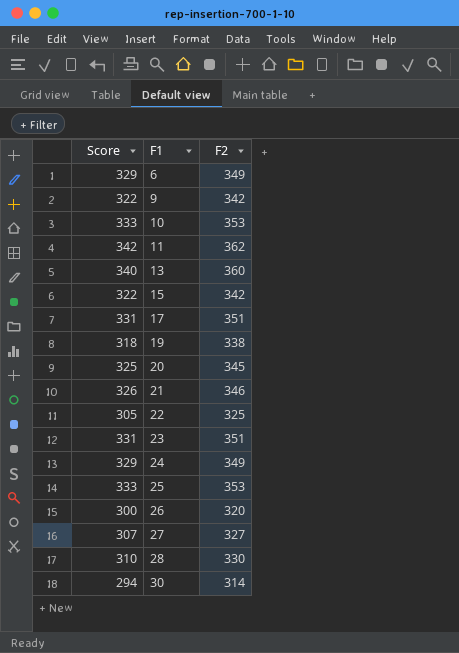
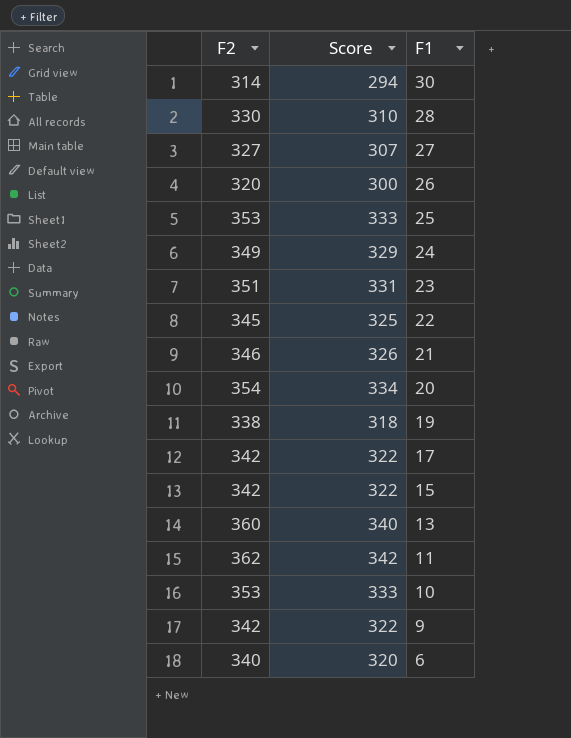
row order: F1 ascending -> F1 descending
column F2 | position: 3 -> 1
22 | F2: 325 -> 345
22 | Score: 305 -> 325
20 | F2: 345 -> 354
20 | Score: 325 -> 334
17 | F2: 351 -> 342
17 | Score: 331 -> 322
6 | F2: 349 -> 340
6 | Score: 329 -> 320

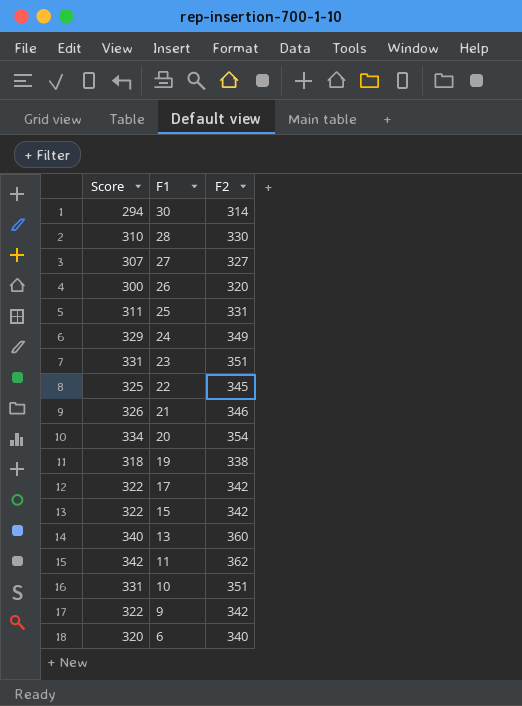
column F2 | position: 1 -> 3
25 | Score: 333 -> 311
25 | F2: 353 -> 331
10 | Score: 333 -> 331
10 | F2: 353 -> 351

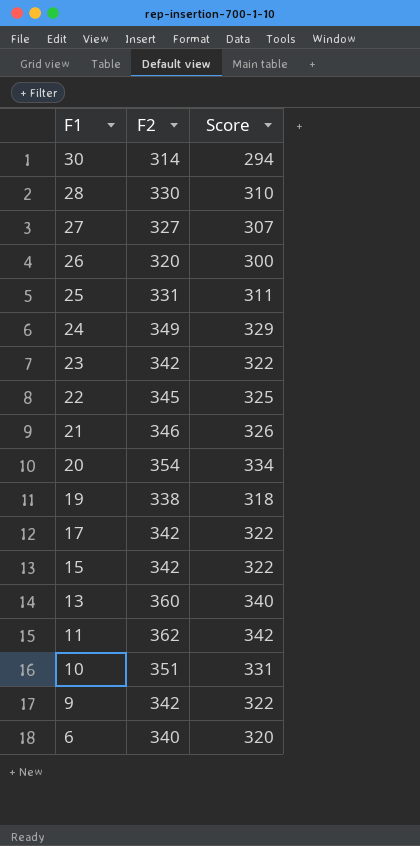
column Score | position: 1 -> 3
23 | F2: 351 -> 342
23 | Score: 331 -> 322

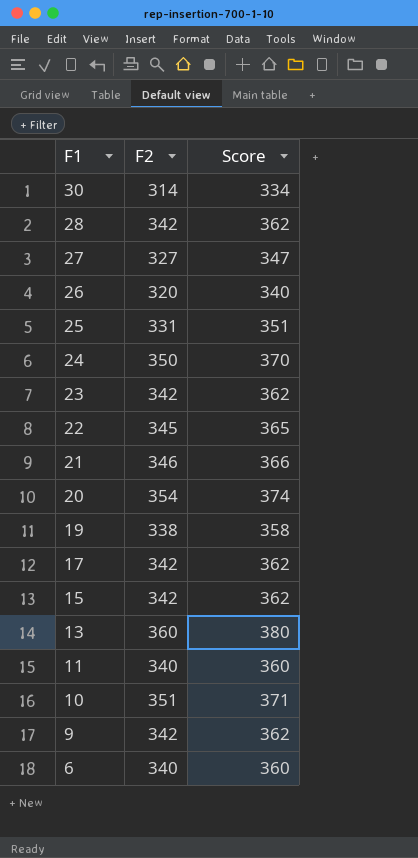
column Score | formula: [F2] - 20 -> [F2] + 20
28 | F2: 330 -> 342
24 | F2: 349 -> 350
11 | F2: 362 -> 340

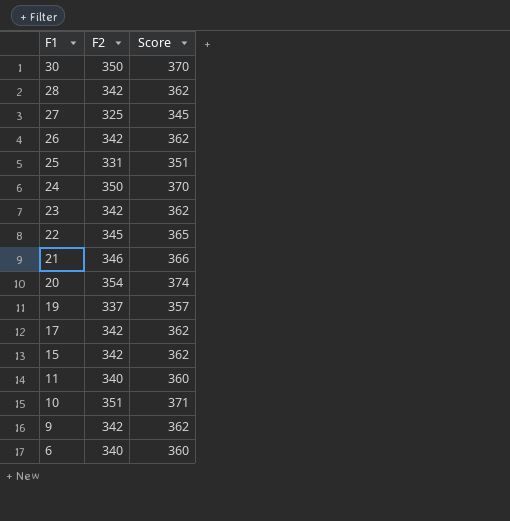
row 13: 360 | 380 -> none
30 | F2: 314 -> 350
30 | Score: 334 -> 370
27 | F2: 327 -> 325
27 | Score: 347 -> 345
26 | F2: 320 -> 342
26 | Score: 340 -> 362
19 | F2: 338 -> 337
19 | Score: 358 -> 357

